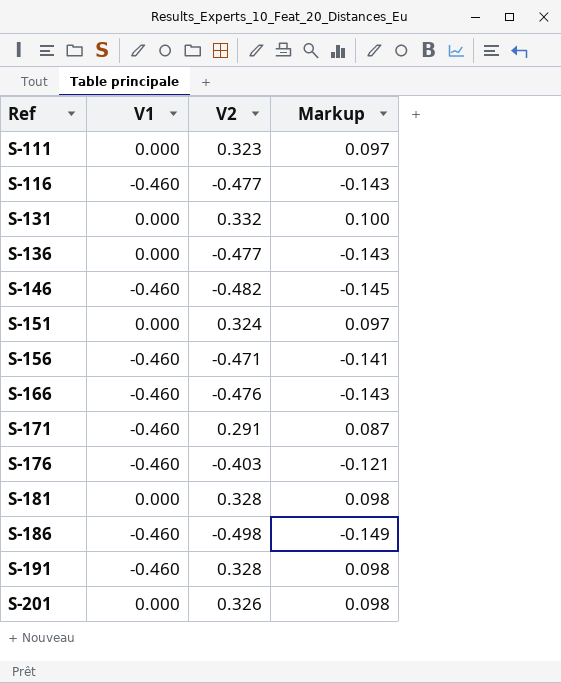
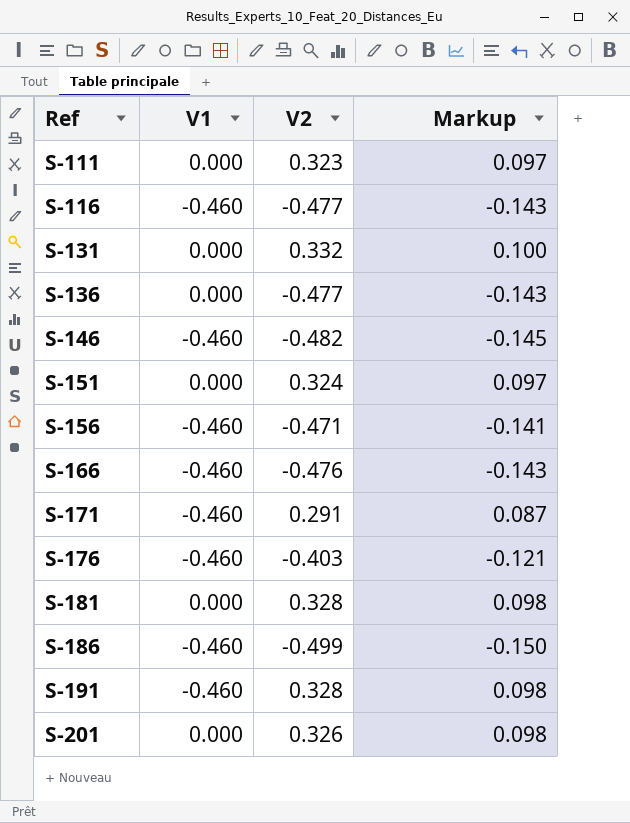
S-186 | V2: -0.498 -> -0.499
S-186 | Markup: -0.149 -> -0.150

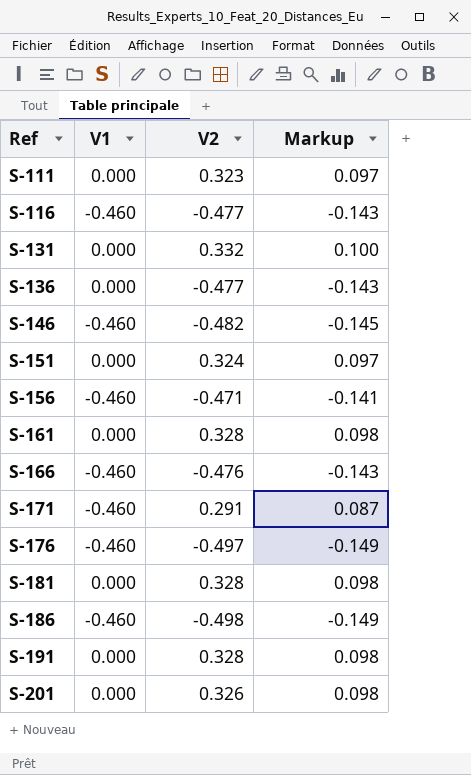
row S-161: none -> 0.000 | 0.328 | 0.098
S-176 | V2: -0.403 -> -0.497
S-176 | Markup: -0.121 -> -0.149
S-186 | V2: -0.499 -> -0.498
S-186 | Markup: -0.150 -> -0.149
S-191 | V1: -0.460 -> 0.000

